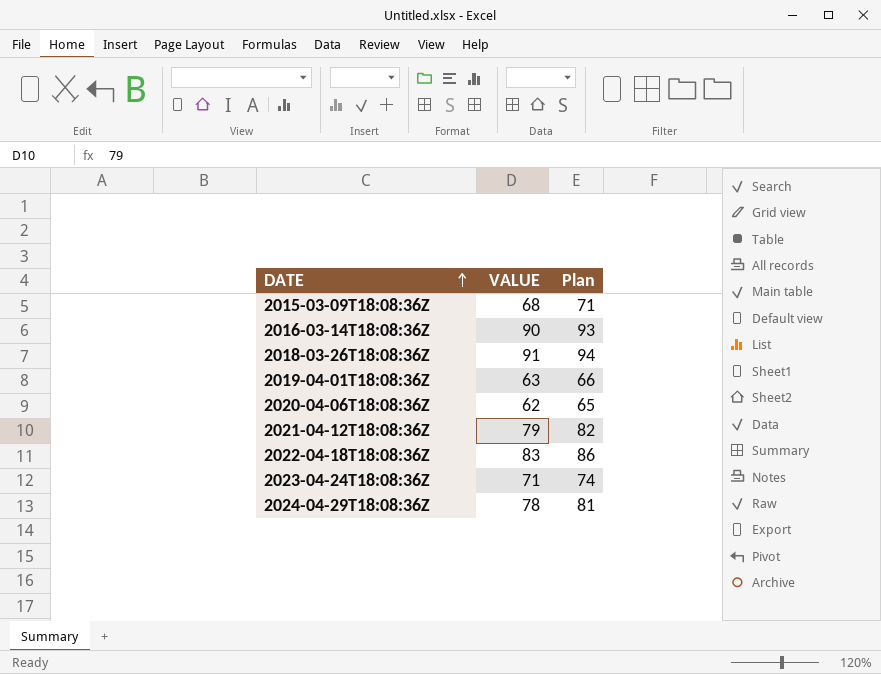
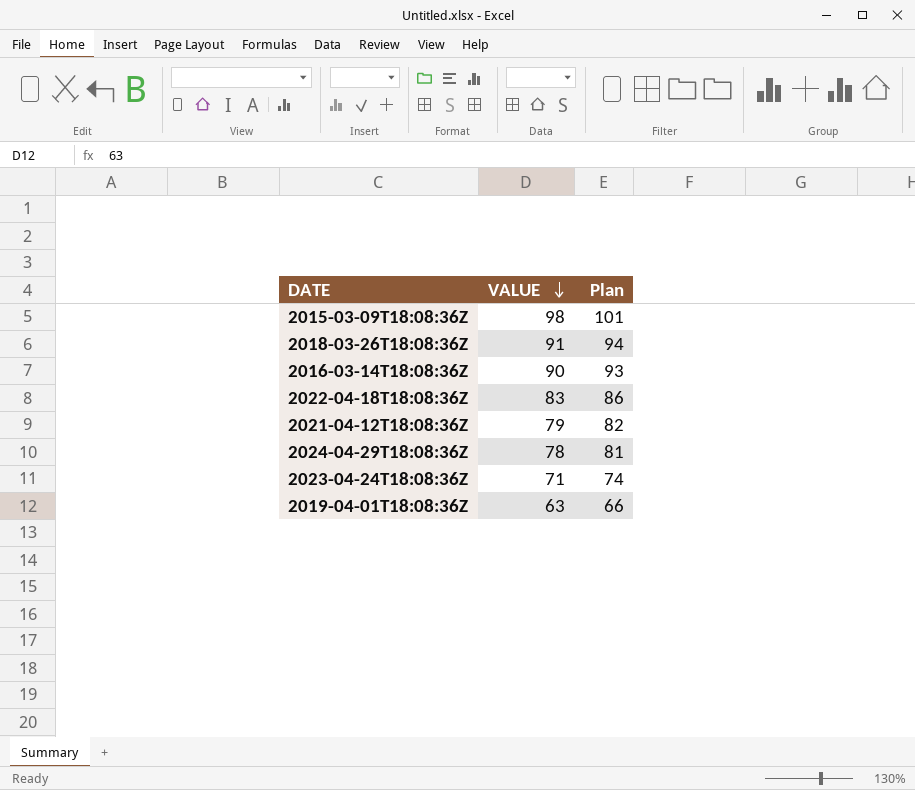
row order: DATE ascending -> VALUE descending
row 2020-04-06T18:08:36Z: 62 | 65 -> none
2015-03-09T18:08:36Z | VALUE: 68 -> 98
2015-03-09T18:08:36Z | Plan: 71 -> 101

